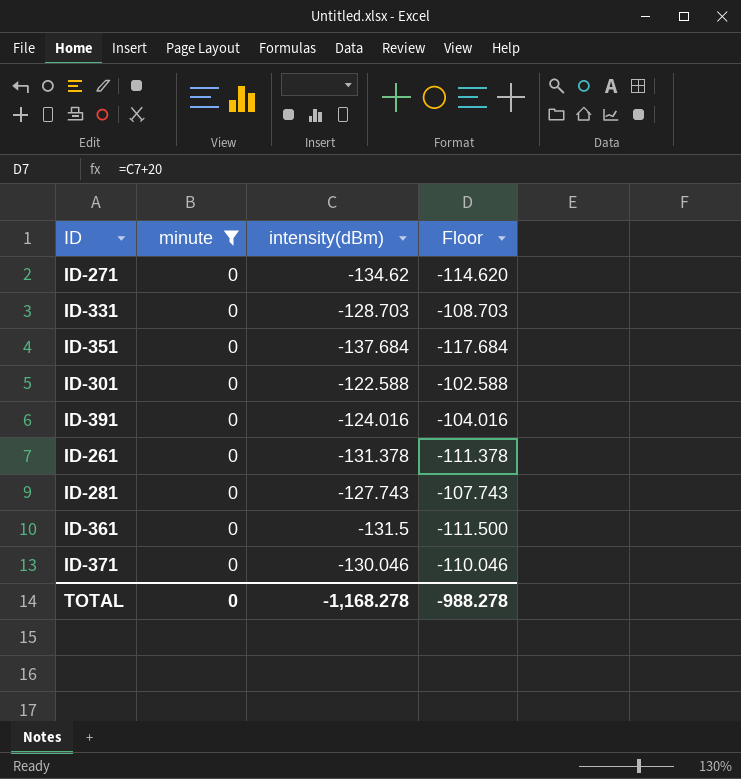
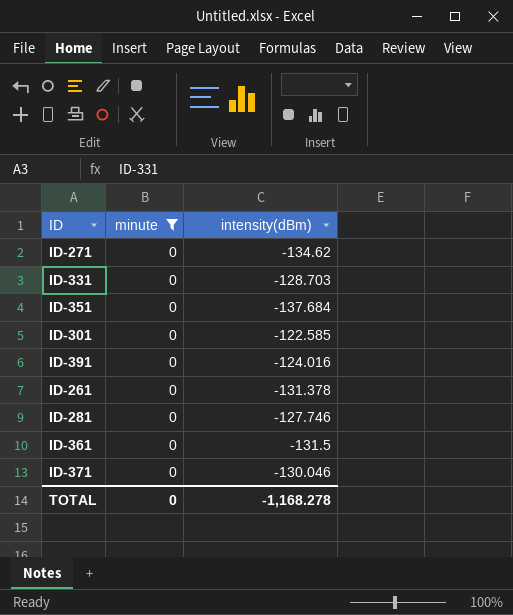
column Floor | formula: [intensity(dBm)] + 20 -> none
ID-301 | intensity(dBm): -122.588 -> -122.585
ID-281 | intensity(dBm): -127.743 -> -127.746

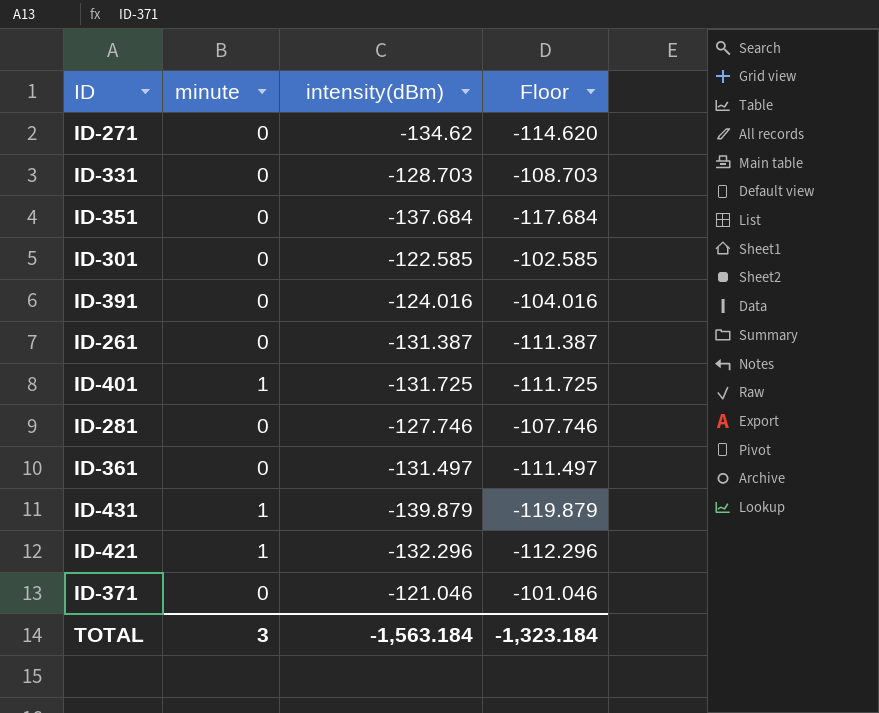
filter: minute = 0 -> none
column Floor | formula: none -> [intensity(dBm)] + 20
ID-261 | intensity(dBm): -131.378 -> -131.387
ID-361 | intensity(dBm): -131.5 -> -131.497
ID-371 | intensity(dBm): -130.046 -> -121.046
TOTAL | minute: 0 -> 3
TOTAL | intensity(dBm): -1,168.278 -> -1,563.184

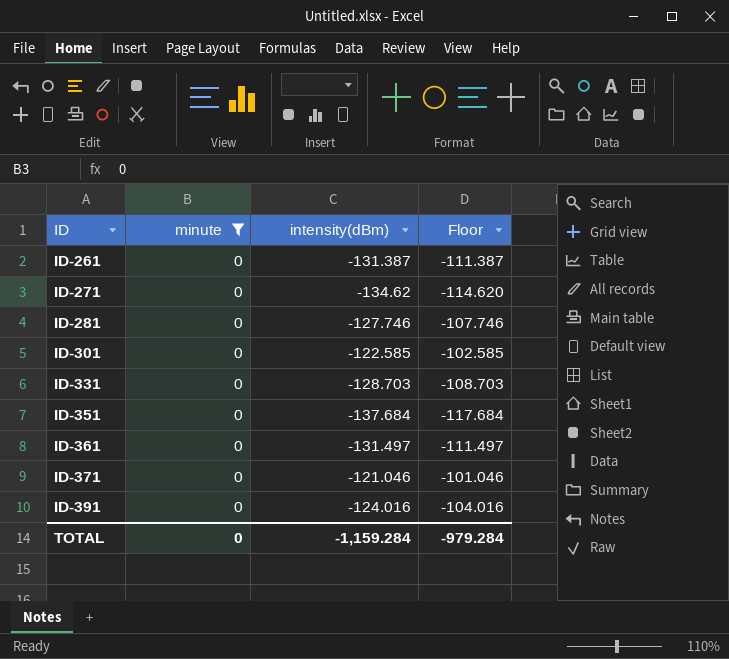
filter: none -> minute = 0
row order: none -> ID ascending
TOTAL | minute: 3 -> 0
TOTAL | intensity(dBm): -1,563.184 -> -1,159.284
TOTAL | Floor: -1,323.184 -> -979.284

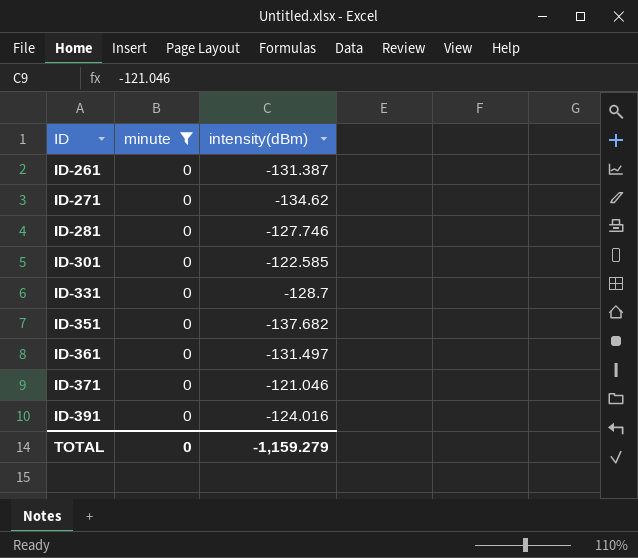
column Floor | formula: [intensity(dBm)] + 20 -> none
ID-331 | intensity(dBm): -128.703 -> -128.7
ID-351 | intensity(dBm): -137.684 -> -137.682
TOTAL | intensity(dBm): -1,159.284 -> -1,159.279

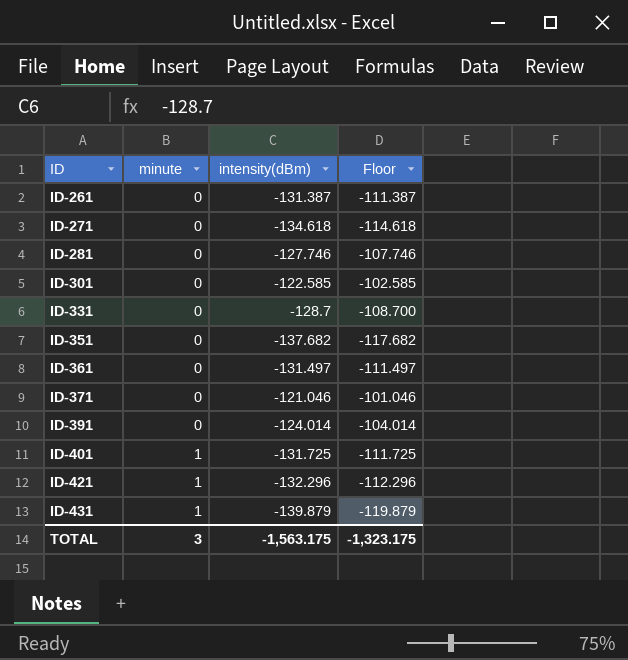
filter: minute = 0 -> none
column Floor | formula: none -> [intensity(dBm)] + 20
ID-271 | intensity(dBm): -134.62 -> -134.618
ID-391 | intensity(dBm): -124.016 -> -124.014
TOTAL | minute: 0 -> 3
TOTAL | intensity(dBm): -1,159.279 -> -1,563.175

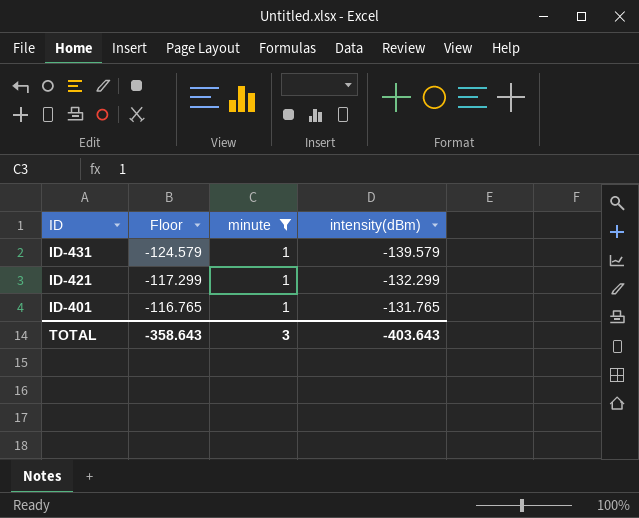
filter: none -> minute = 1
row order: ID ascending -> ID descending
column Floor | formula: [intensity(dBm)] + 20 -> [intensity(dBm)] + 15
column Floor | position: 4 -> 2
ID-431 | intensity(dBm): -139.879 -> -139.579
ID-421 | intensity(dBm): -132.296 -> -132.299
ID-401 | intensity(dBm): -131.725 -> -131.765
TOTAL | Floor: -1,323.175 -> -358.643
TOTAL | intensity(dBm): -1,563.175 -> -403.643

